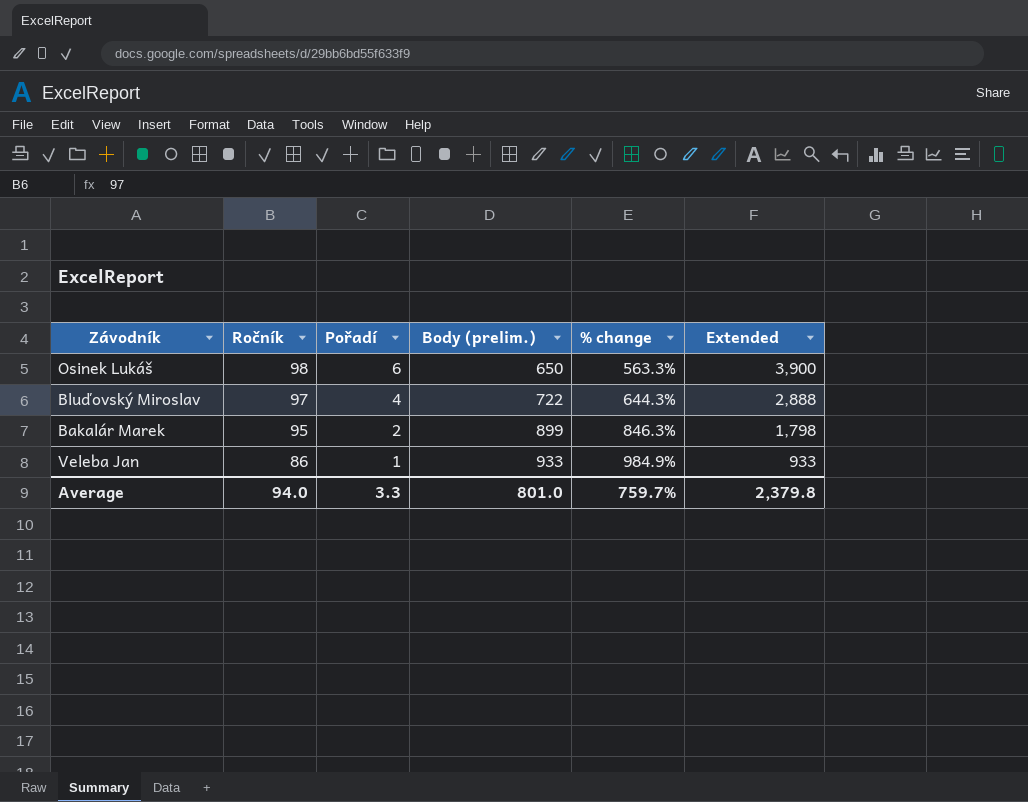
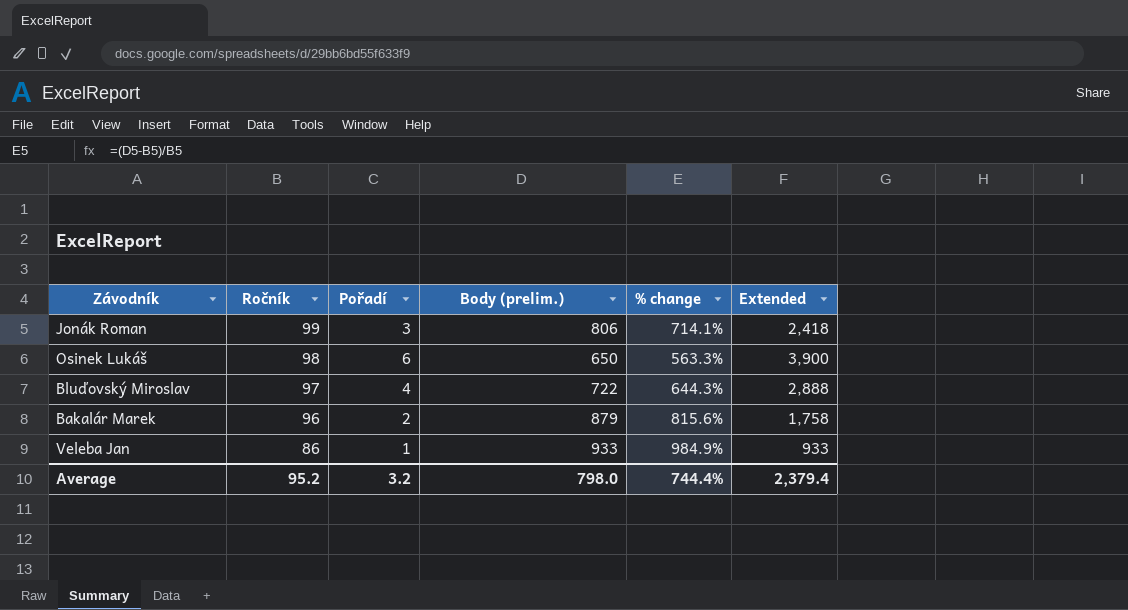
row Jonák Roman: none -> 99 | 3 | 806 | 714.1% | 2,418
Bakalár Marek | Ročník: 95 -> 96
Bakalár Marek | Body (prelim.): 899 -> 879
Bakalár Marek | % change: 846.3% -> 815.6%
Bakalár Marek | Extended: 1,798 -> 1,758
Average | Ročník: 94.0 -> 95.2
Average | Pořadí: 3.3 -> 3.2
Average | Body (prelim.): 801.0 -> 798.0
Average | % change: 759.7% -> 744.4%
Average | Extended: 2,379.8 -> 2,379.4

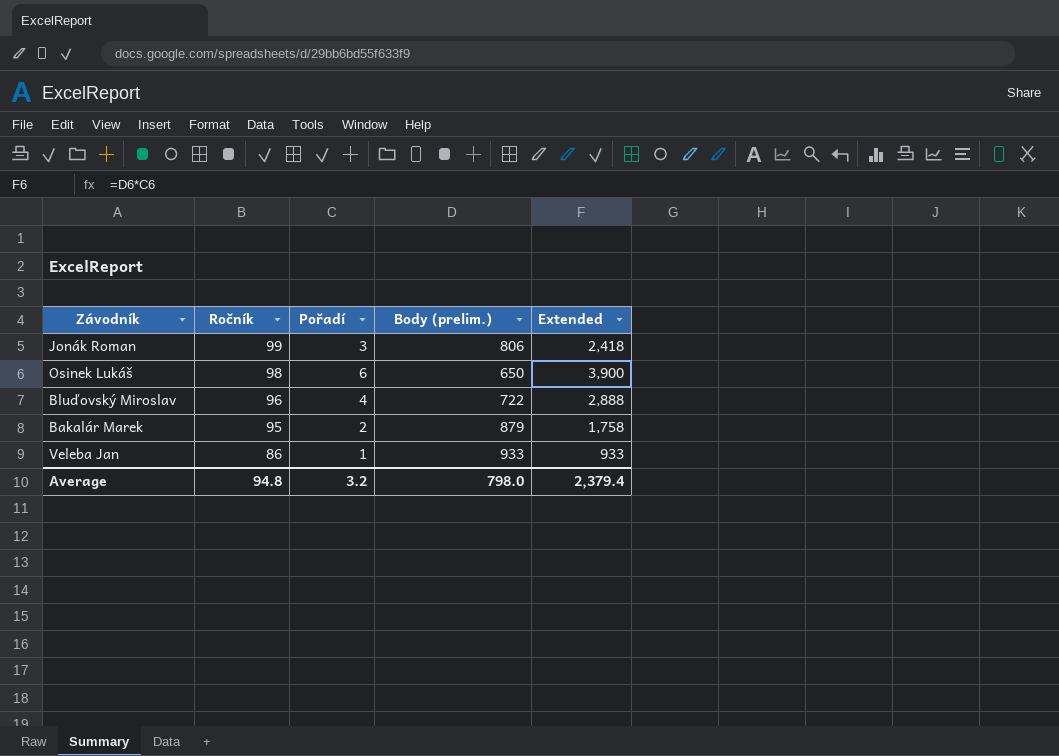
column % change | formula: ([Body (prelim.)] - [Ročník]) / [Ročník] -> none
Bluďovský Miroslav | Ročník: 97 -> 96
Bakalár Marek | Ročník: 96 -> 95
Average | Ročník: 95.2 -> 94.8

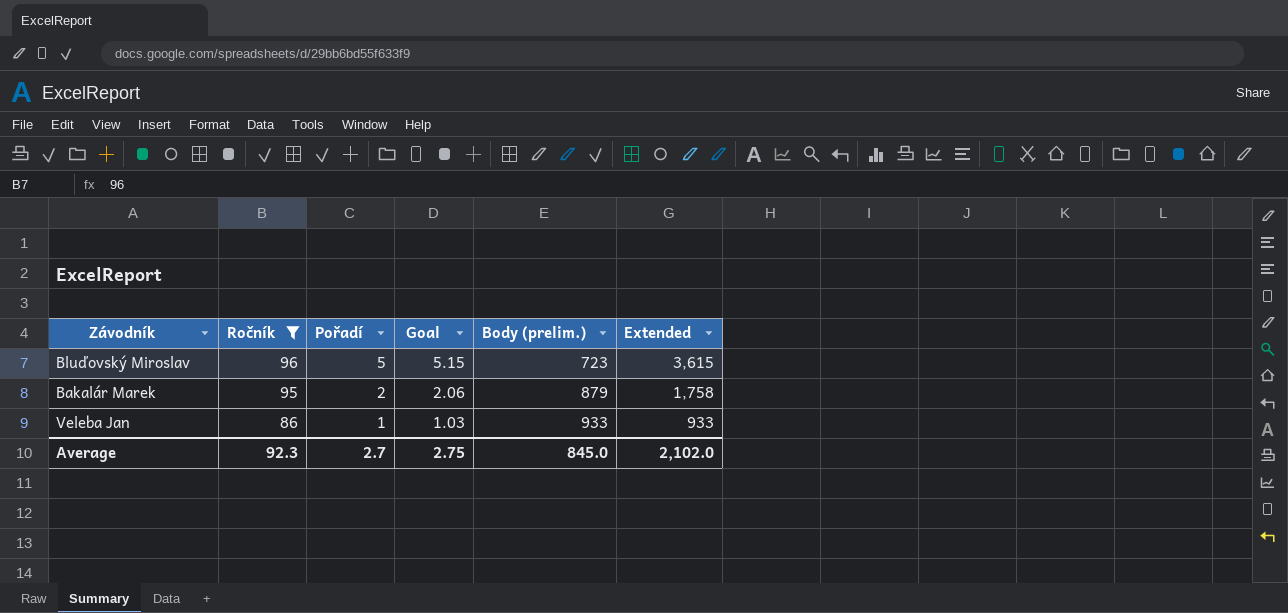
filter: none -> Ročník <= 96
column Goal | formula: none -> [Pořadí] * 1.03
Bluďovský Miroslav | Pořadí: 4 -> 5
Bluďovský Miroslav | Body (prelim.): 722 -> 723
Bluďovský Miroslav | Extended: 2,888 -> 3,615
Average | Ročník: 94.8 -> 92.3
Average | Pořadí: 3.2 -> 2.7
Average | Body (prelim.): 798.0 -> 845.0
Average | Extended: 2,379.4 -> 2,102.0

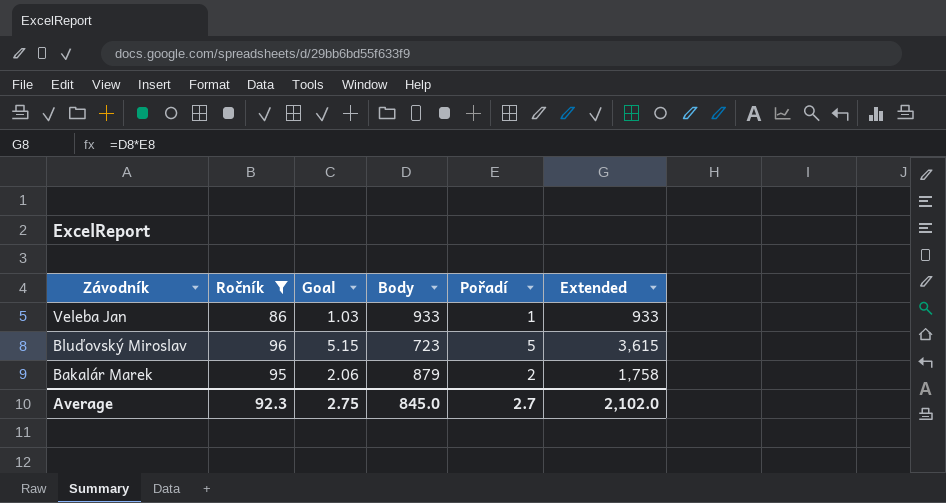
row order: Ročník descending -> Závodník descending
column name: Body (prelim.) -> Body
column Pořadí | position: 3 -> 5

